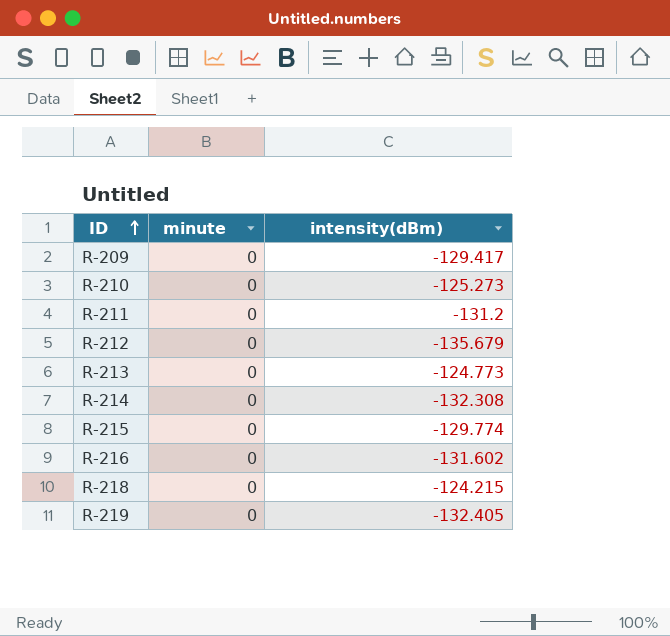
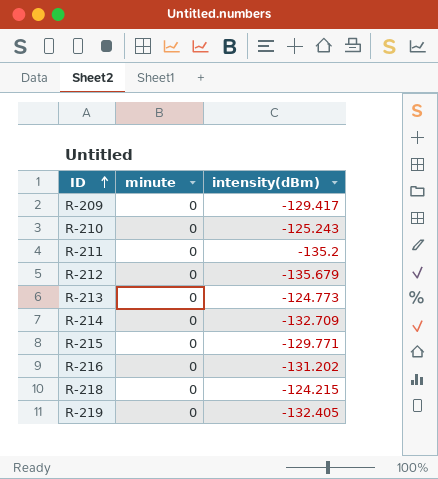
R-210 | intensity(dBm): -125.273 -> -125.243
R-211 | intensity(dBm): -131.2 -> -135.2
R-214 | intensity(dBm): -132.308 -> -132.709
R-215 | intensity(dBm): -129.774 -> -129.771
R-216 | intensity(dBm): -131.602 -> -131.202

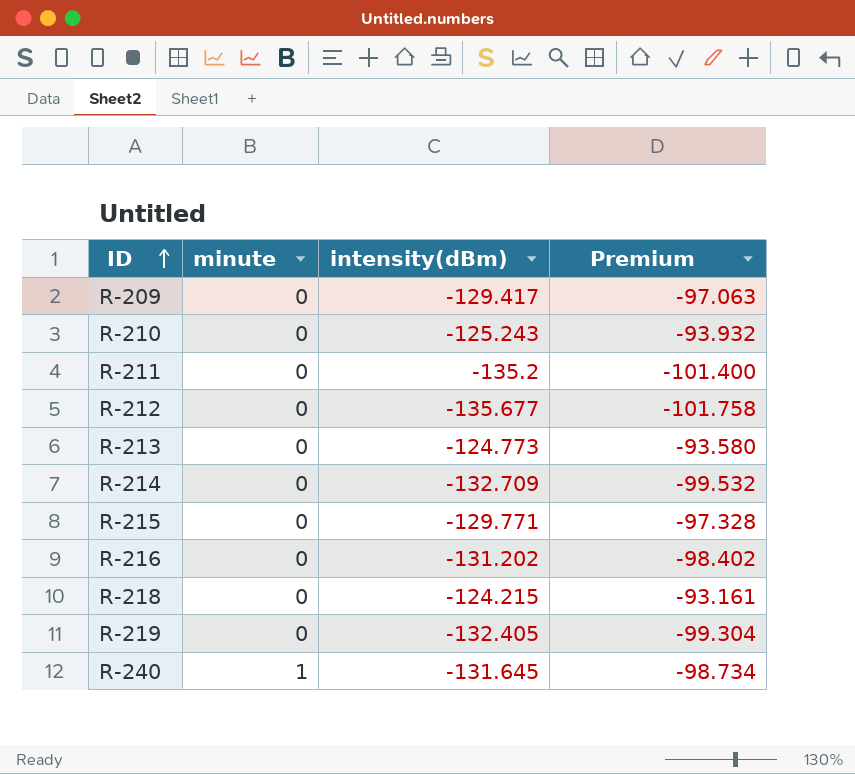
column Premium | formula: none -> [intensity(dBm)] * 0.75
R-212 | intensity(dBm): -135.679 -> -135.677
row R-240: none -> 1 | -131.645 | -98.734

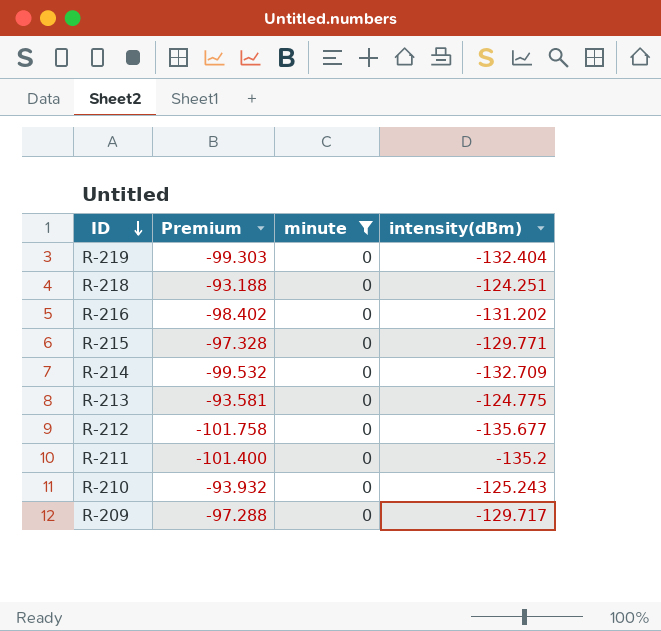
filter: none -> minute = 0
row order: ID ascending -> ID descending
column Premium | position: 4 -> 2
R-219 | Premium: -99.304 -> -99.303
R-219 | intensity(dBm): -132.405 -> -132.404
R-218 | Premium: -93.161 -> -93.188
R-218 | intensity(dBm): -124.215 -> -124.251
R-213 | Premium: -93.580 -> -93.581
R-213 | intensity(dBm): -124.773 -> -124.775
R-209 | Premium: -97.063 -> -97.288
R-209 | intensity(dBm): -129.417 -> -129.717

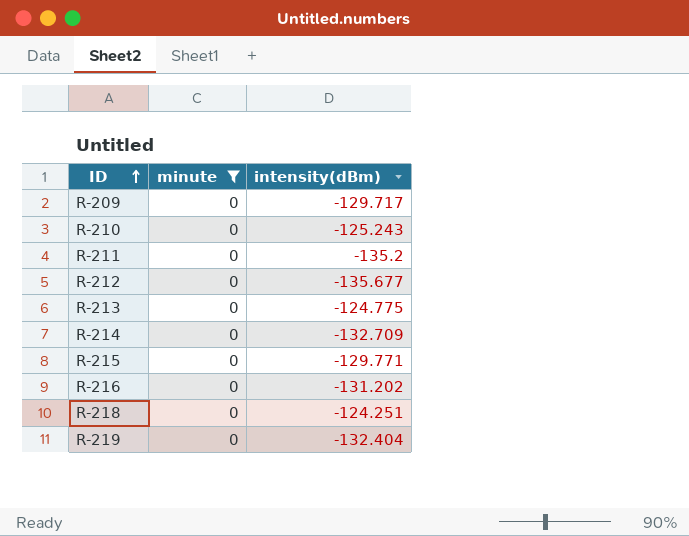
row order: ID descending -> ID ascending
column Premium | formula: [intensity(dBm)] * 0.75 -> none

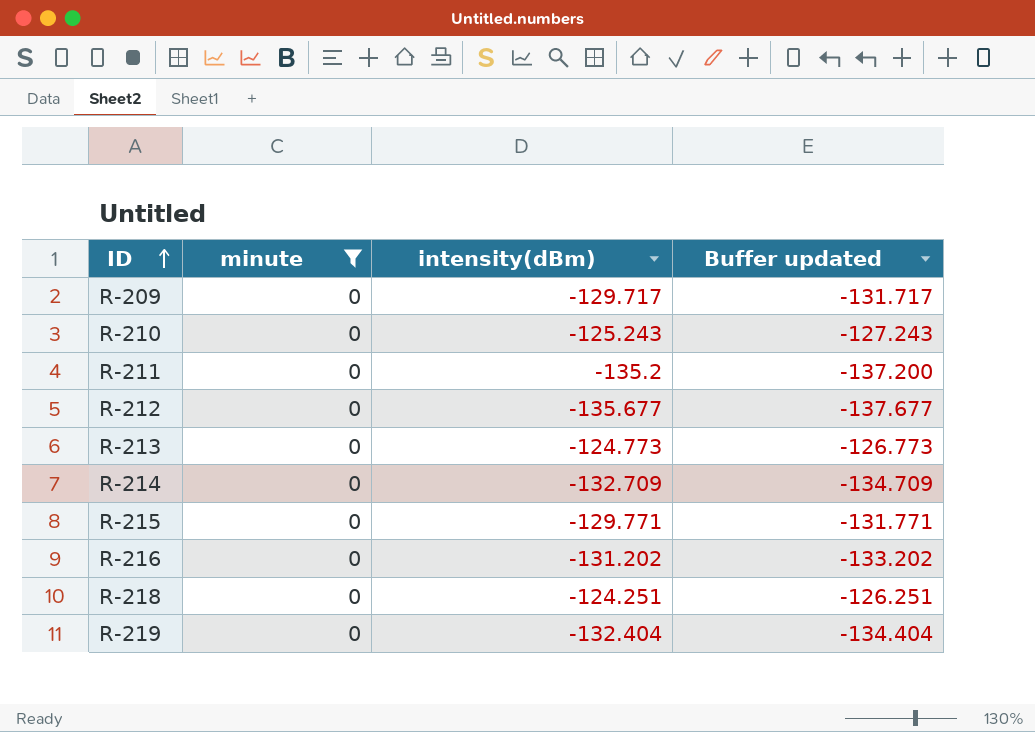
column Buffer updated | formula: none -> [intensity(dBm)] - 2
R-213 | intensity(dBm): -124.775 -> -124.773

